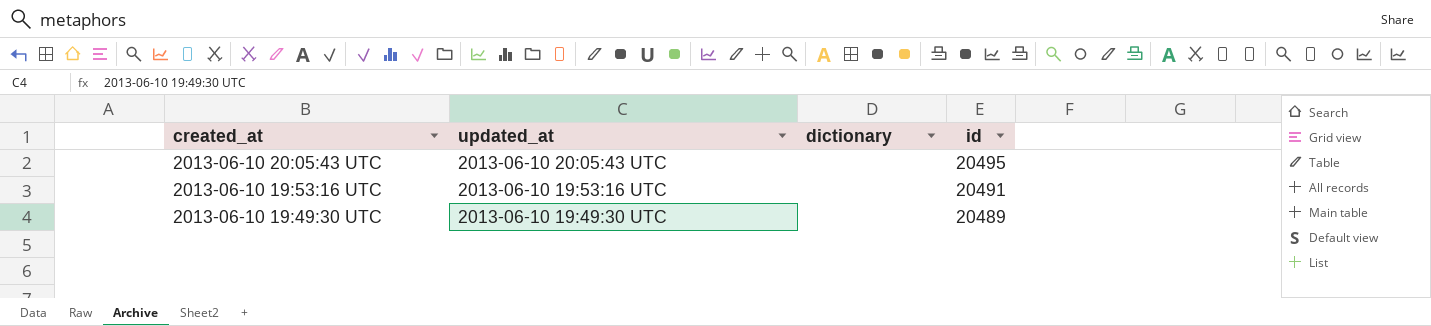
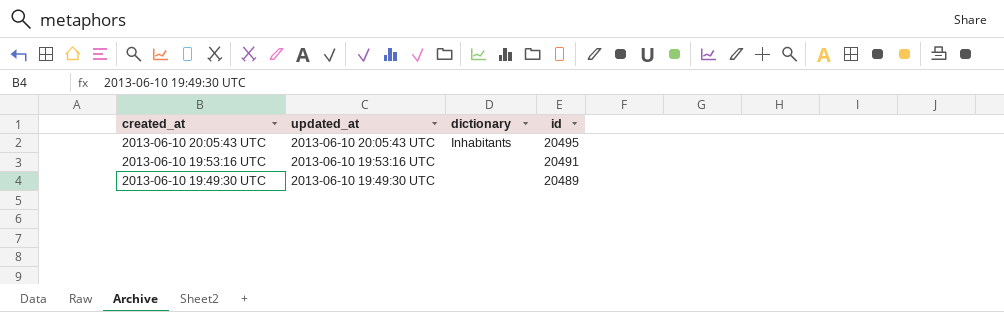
2013-06-10 20:05:43 UTC | dictionary: none -> Inhabitants

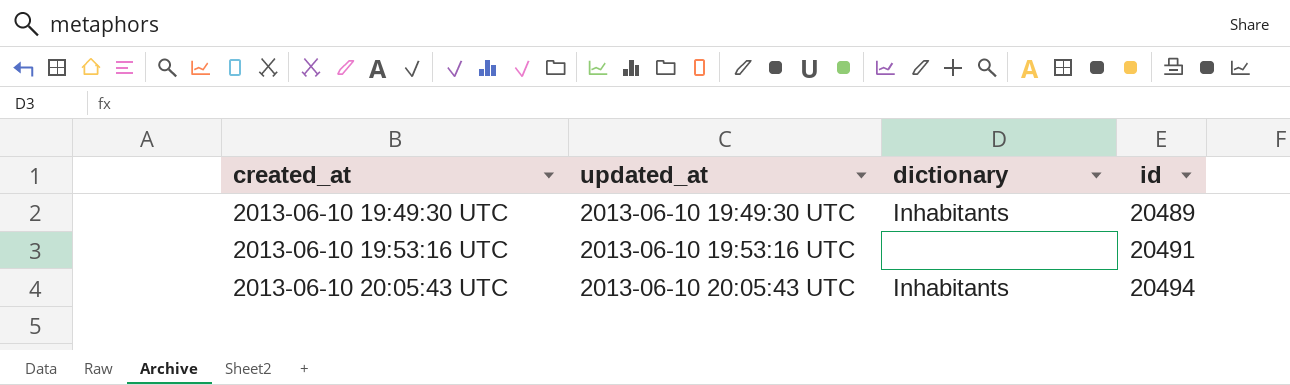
row order: created_at descending -> created_at ascending
2013-06-10 19:49:30 UTC | dictionary: none -> Inhabitants
2013-06-10 20:05:43 UTC | id: 20495 -> 20494

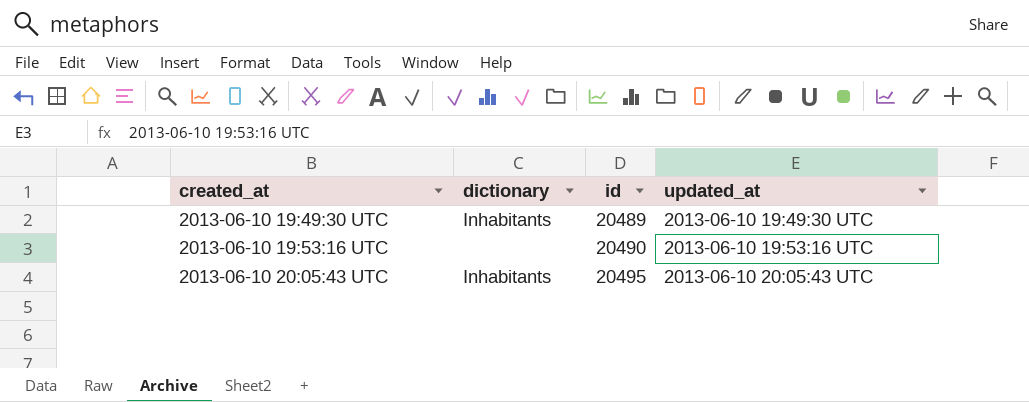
column updated_at | position: 2 -> 4
2013-06-10 19:53:16 UTC | id: 20491 -> 20490
2013-06-10 20:05:43 UTC | id: 20494 -> 20495

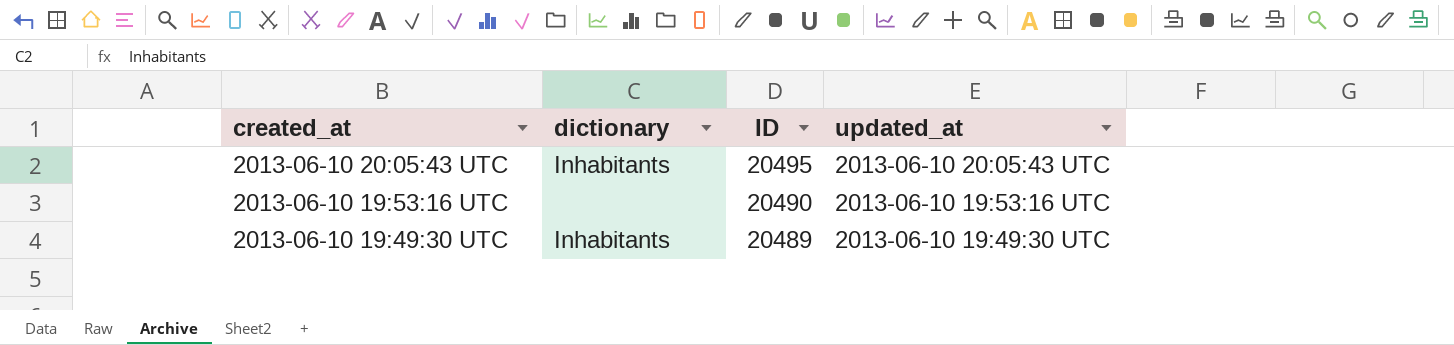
row order: created_at ascending -> created_at descending
column name: id -> ID

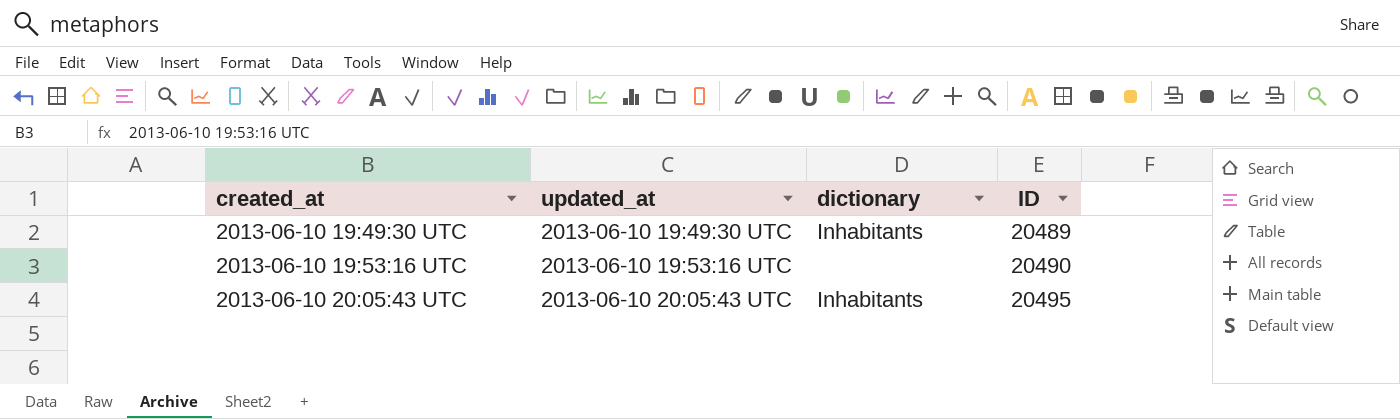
row order: created_at descending -> created_at ascending
column updated_at | position: 4 -> 2

